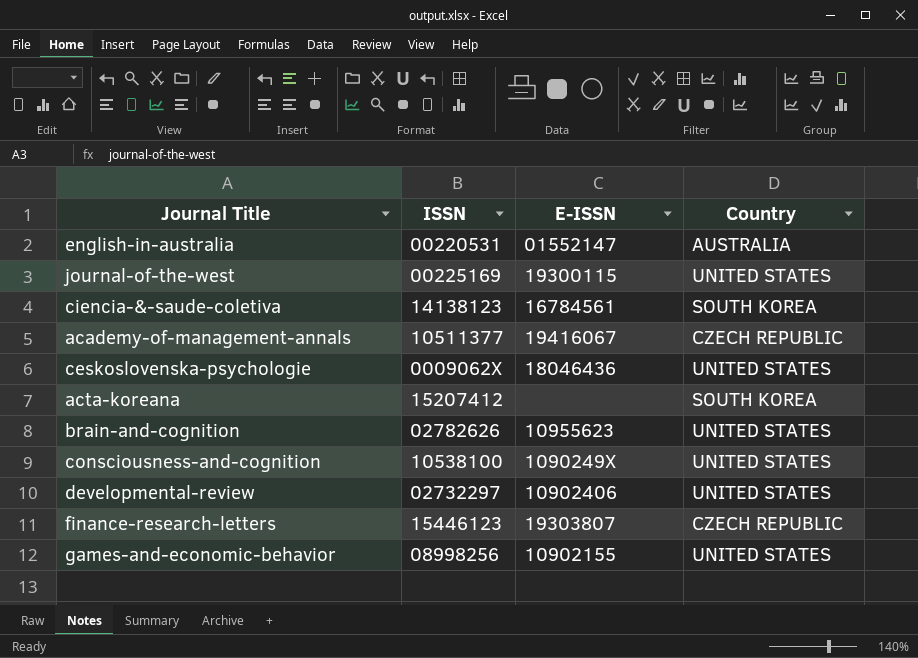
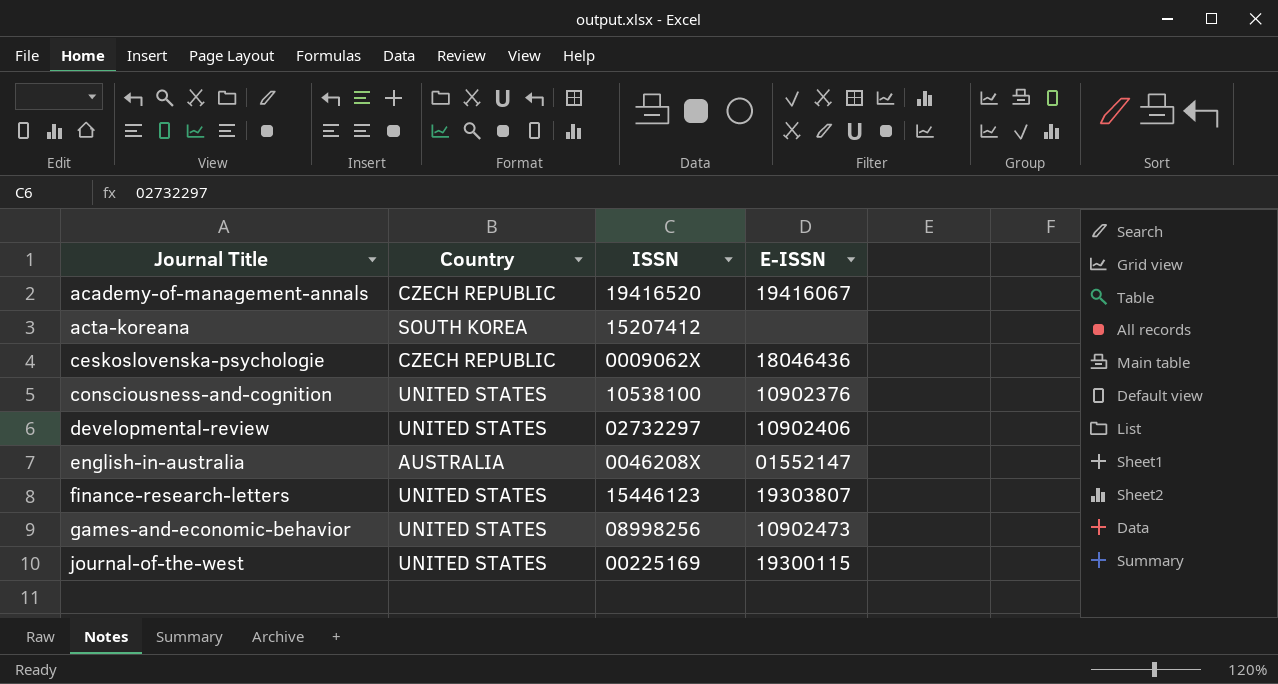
row order: none -> Journal Title ascending
column Country | position: 4 -> 2
row ciencia-&-saude-coletiva: 14138123 | 16784561 | SOUTH KOREA -> none
row brain-and-cognition: 02782626 | 10955623 | UNITED STATES -> none
academy-of-management-annals | ISSN: 10511377 -> 19416520
ceskoslovenska-psychologie | Country: UNITED STATES -> CZECH REPUBLIC
consciousness-and-cognition | E-ISSN: 1090249X -> 10902376
english-in-australia | ISSN: 00220531 -> 0046208X
finance-research-letters | Country: CZECH REPUBLIC -> UNITED STATES
games-and-economic-behavior | E-ISSN: 10902155 -> 10902473

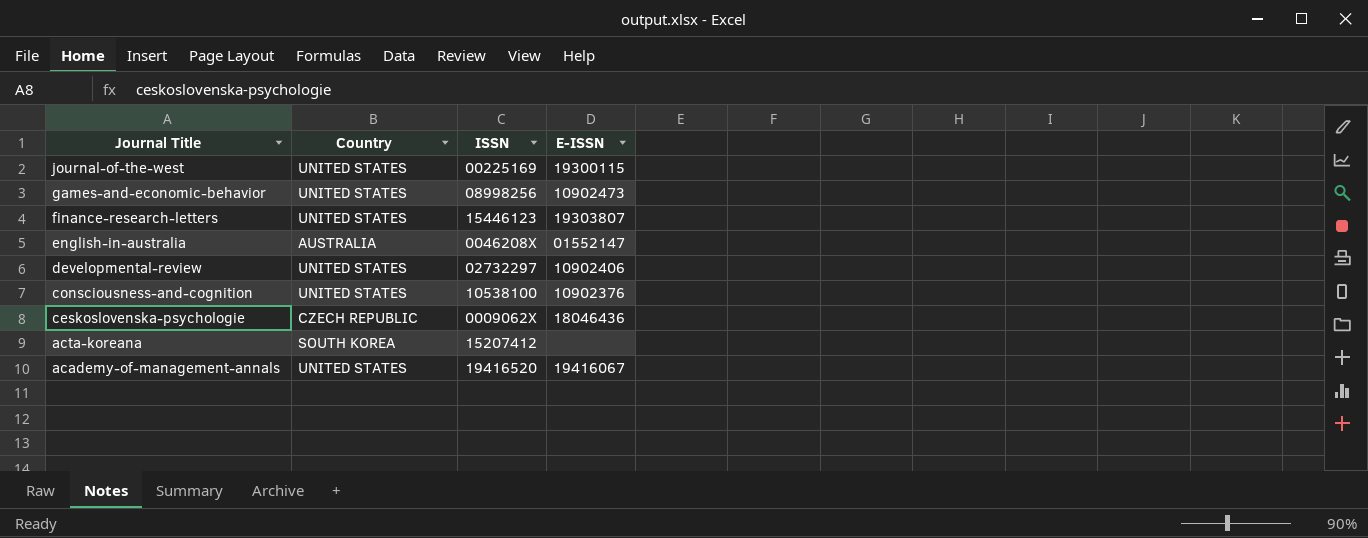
row order: Journal Title ascending -> Journal Title descending
academy-of-management-annals | Country: CZECH REPUBLIC -> UNITED STATES

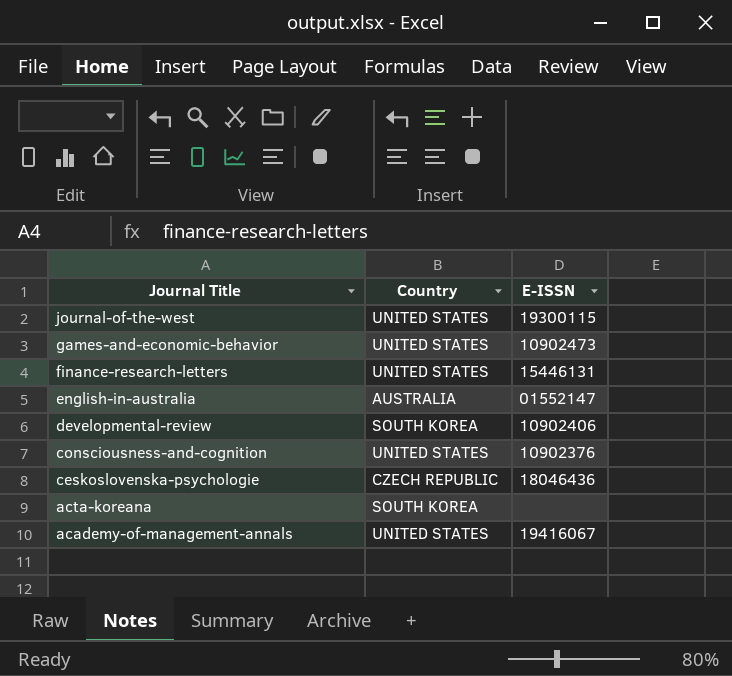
column ISSN | position: 3 -> none
finance-research-letters | E-ISSN: 19303807 -> 15446131
developmental-review | Country: UNITED STATES -> SOUTH KOREA

